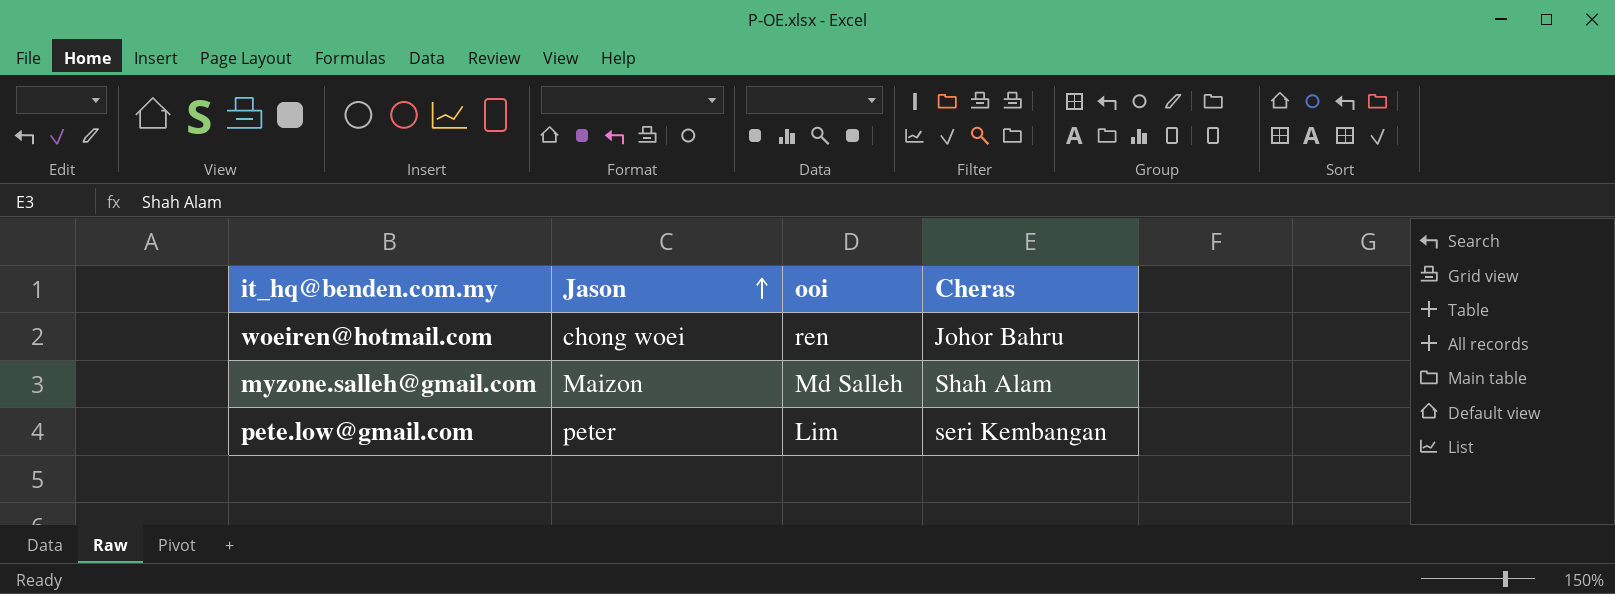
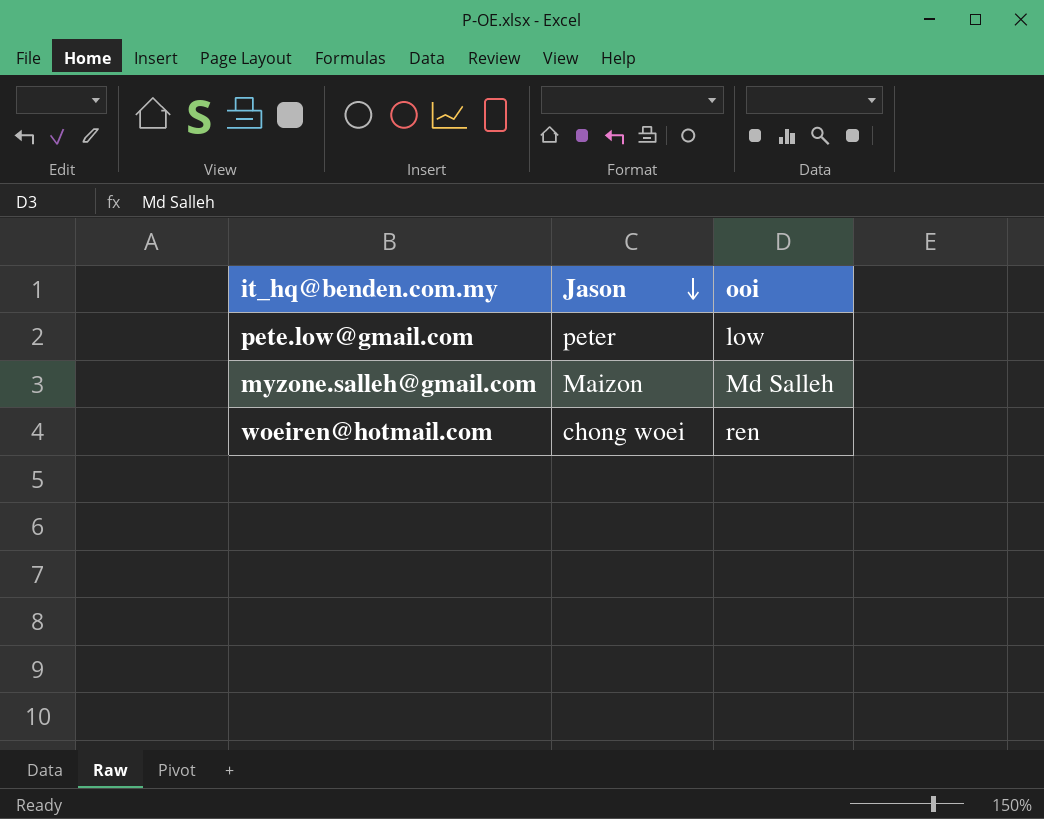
row order: Jason ascending -> Jason descending
column Cheras | position: 4 -> none
pete.low@gmail.com | ooi: Lim -> low

